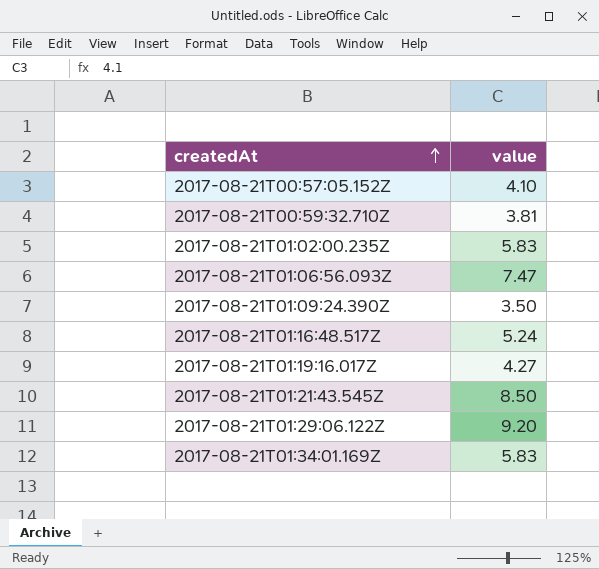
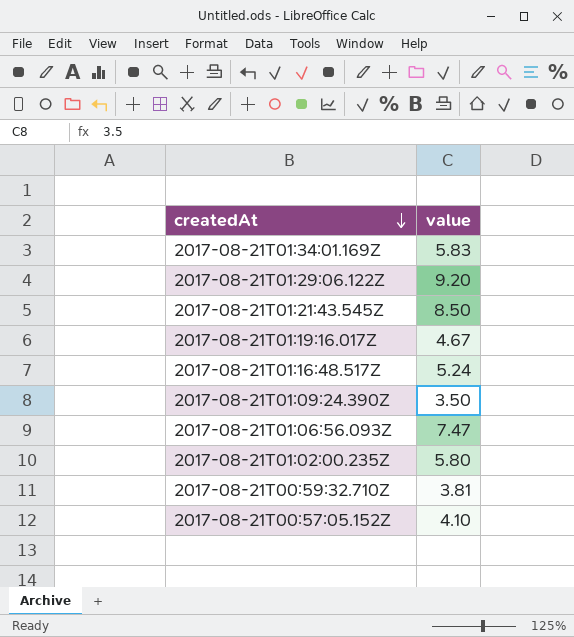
row order: createdAt ascending -> createdAt descending
2017-08-21T01:19:16.017Z | value: 4.27 -> 4.67
2017-08-21T01:02:00.235Z | value: 5.83 -> 5.80

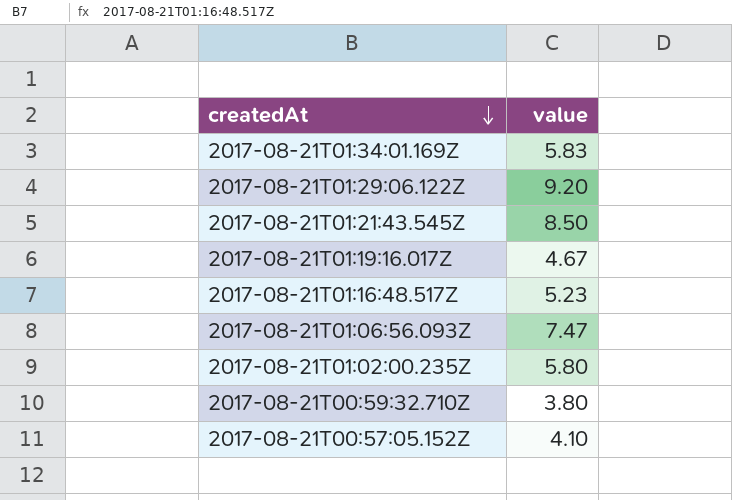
row 2017-08-21T01:09:24.390Z: 3.50 -> none
2017-08-21T01:16:48.517Z | value: 5.24 -> 5.23
2017-08-21T00:59:32.710Z | value: 3.81 -> 3.80

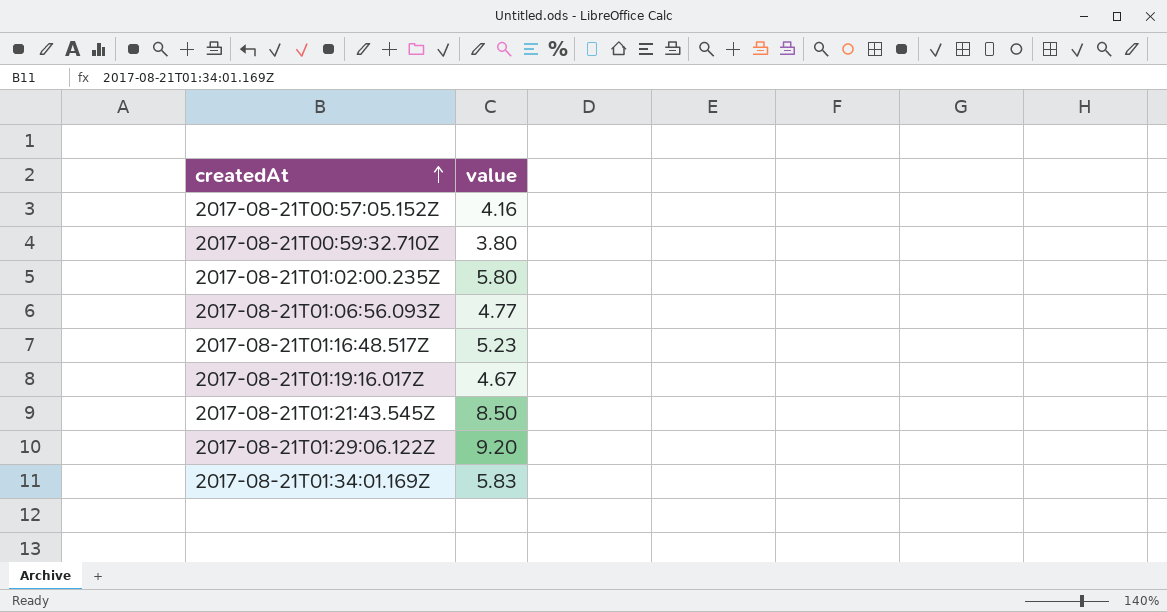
row order: createdAt descending -> createdAt ascending
2017-08-21T00:57:05.152Z | value: 4.10 -> 4.16
2017-08-21T01:06:56.093Z | value: 7.47 -> 4.77

